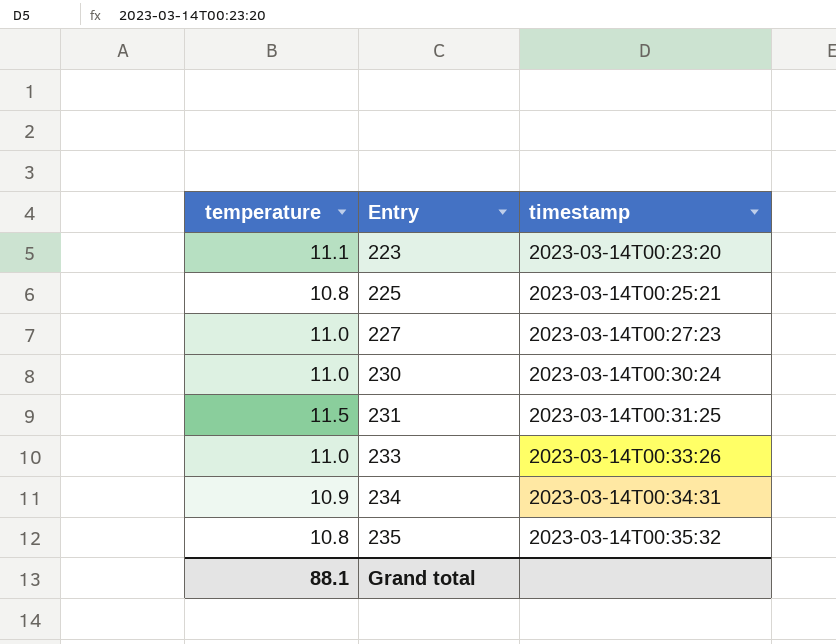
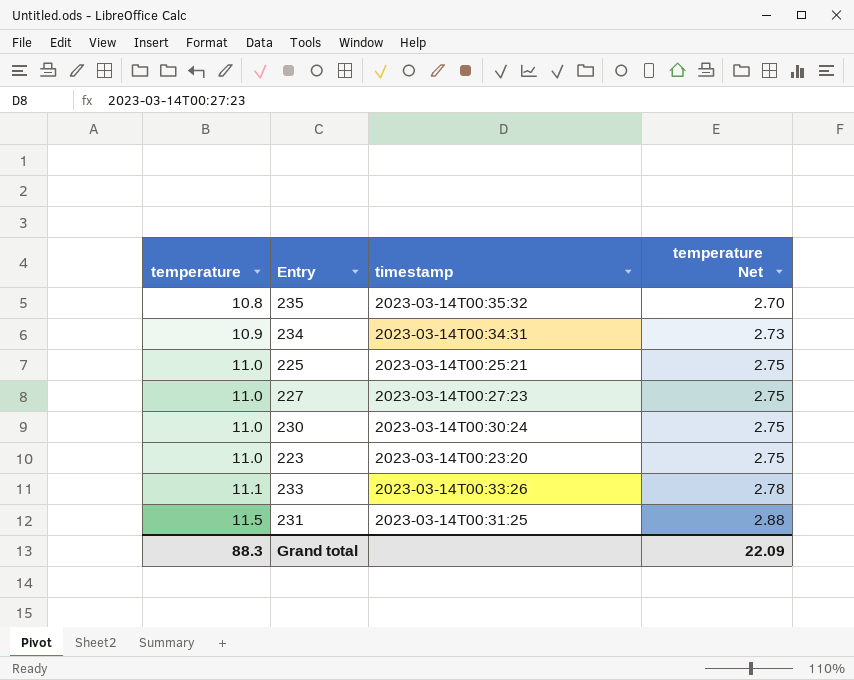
row order: Entry ascending -> temperature ascending
column temperature Net | formula: none -> [temperature] * 0.25
225 | temperature: 10.8 -> 11.0
223 | temperature: 11.1 -> 11.0
233 | temperature: 11.0 -> 11.1
Grand total | temperature: 88.1 -> 88.3

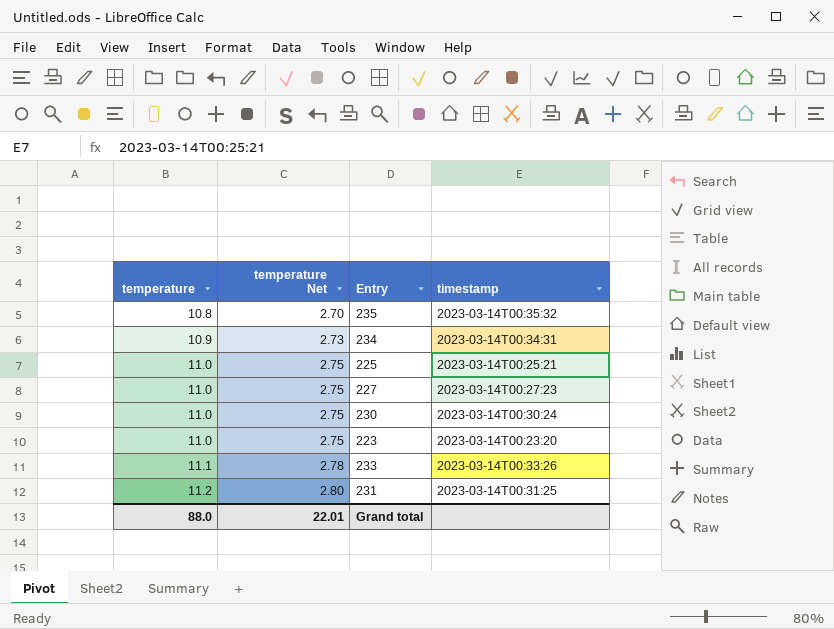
column temperature Net | position: 4 -> 2
231 | temperature: 11.5 -> 11.2
231 | temperature Net: 2.88 -> 2.80
Grand total | temperature: 88.3 -> 88.0
Grand total | temperature Net: 22.09 -> 22.01

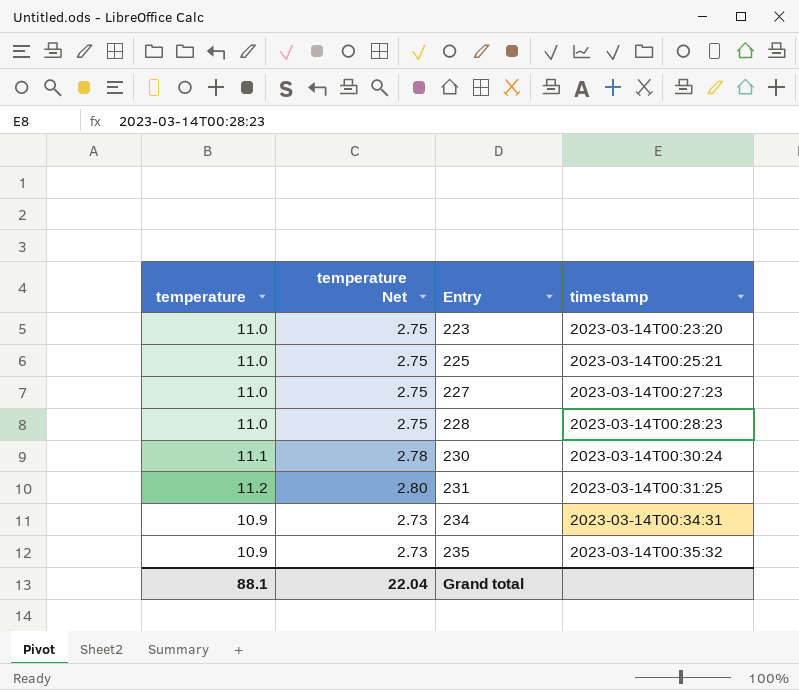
row order: temperature ascending -> Entry ascending
row 233: 11.1 | 2.78 | 2023-03-14T00:33:26 -> none
row 228: none -> 11.0 | 2.75 | 2023-03-14T00:28:23
230 | temperature: 11.0 -> 11.1
230 | temperature Net: 2.75 -> 2.78
235 | temperature: 10.8 -> 10.9
235 | temperature Net: 2.70 -> 2.73
Grand total | temperature: 88.0 -> 88.1
Grand total | temperature Net: 22.01 -> 22.04

